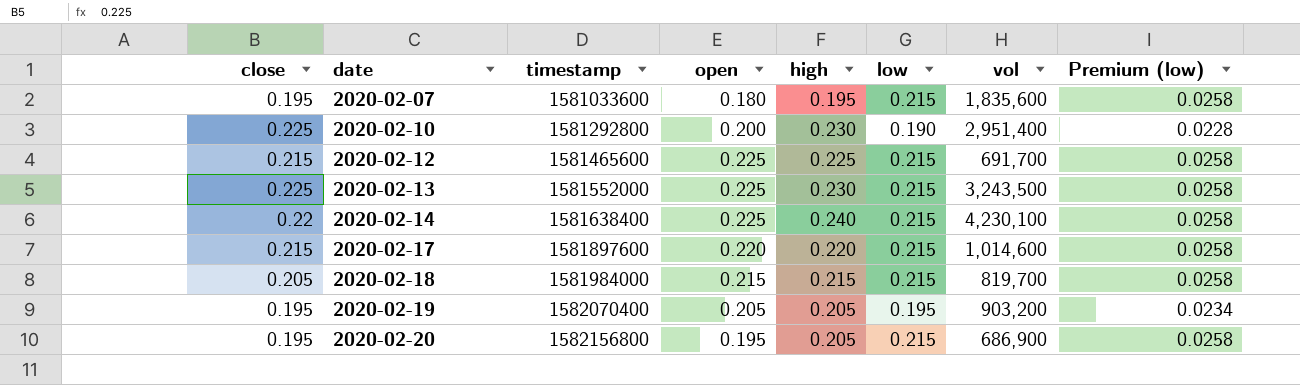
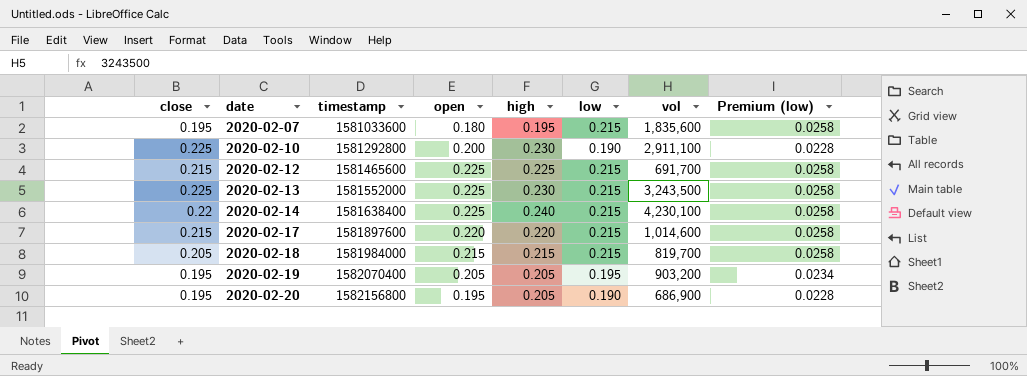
2020-02-10 | vol: 2,951,400 -> 2,911,100
2020-02-20 | low: 0.215 -> 0.190
2020-02-20 | Premium (low): 0.0258 -> 0.0228

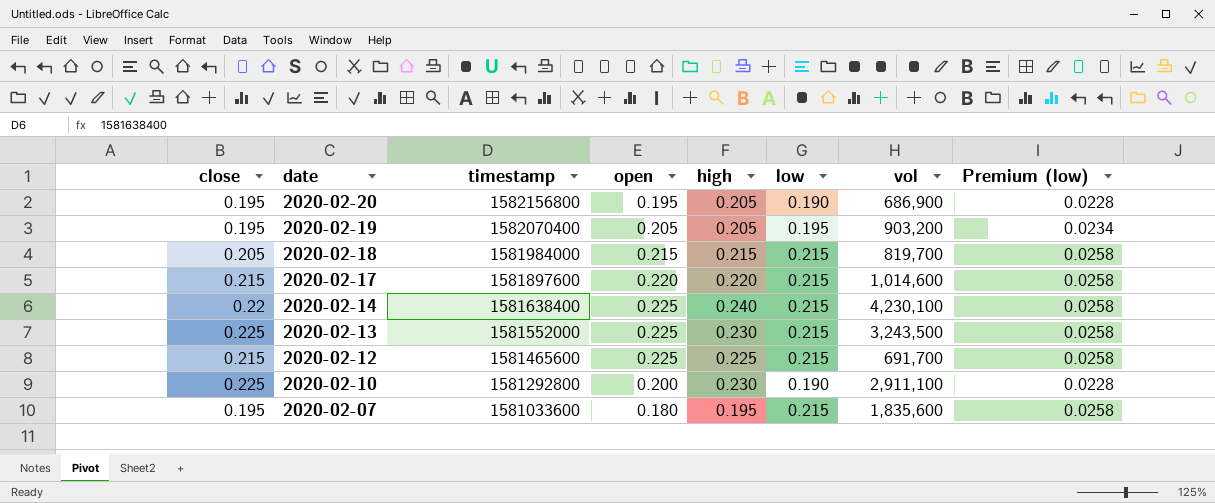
row order: date ascending -> date descending

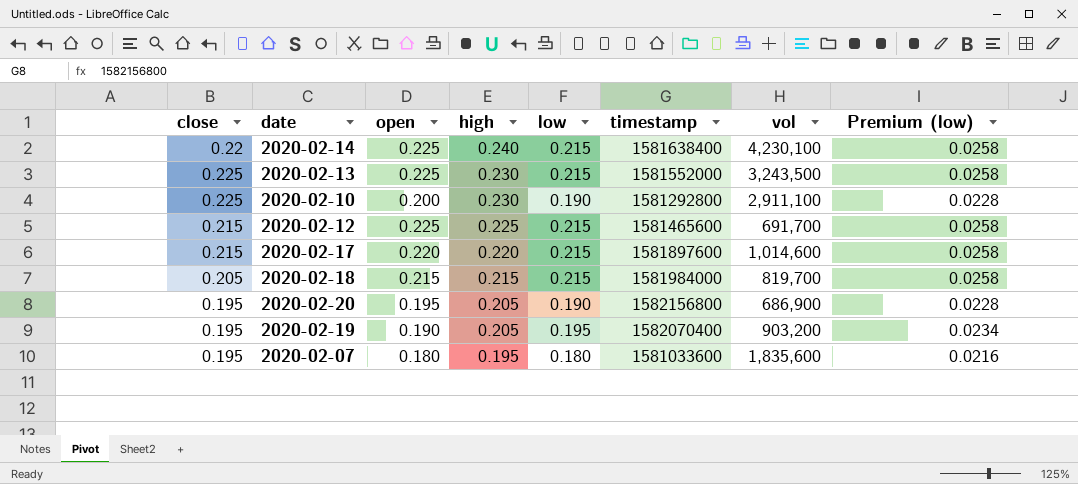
row order: date descending -> high descending
column timestamp | position: 3 -> 6
2020-02-19 | open: 0.205 -> 0.190
2020-02-07 | low: 0.215 -> 0.180
2020-02-07 | Premium (low): 0.0258 -> 0.0216

